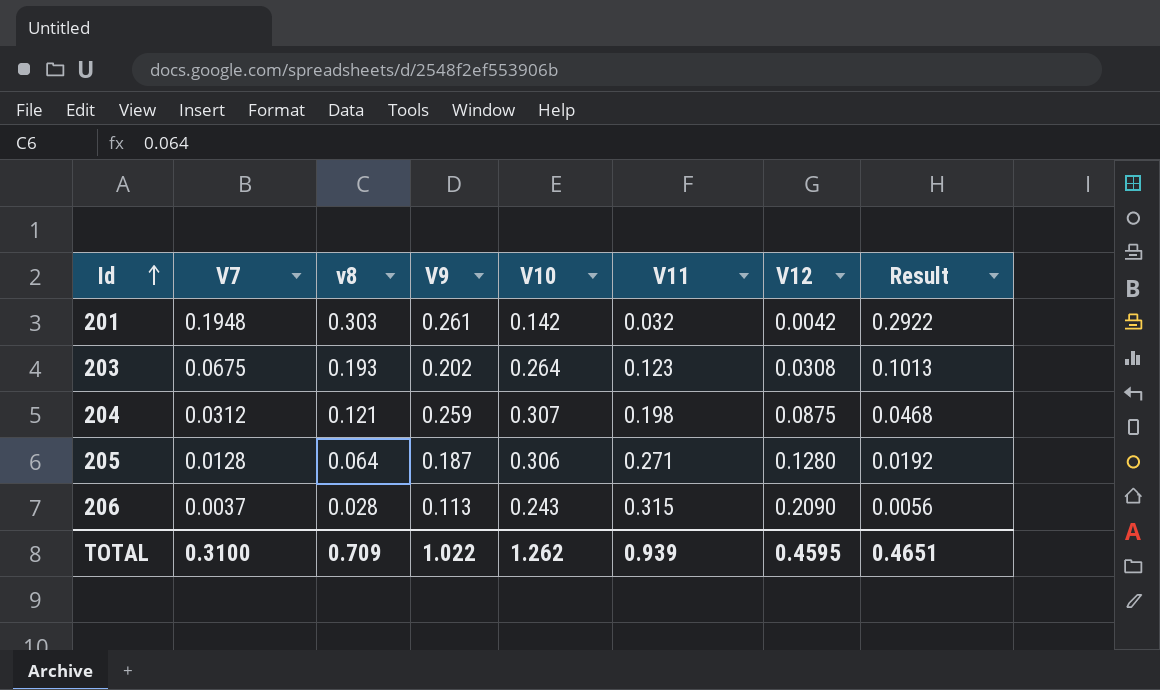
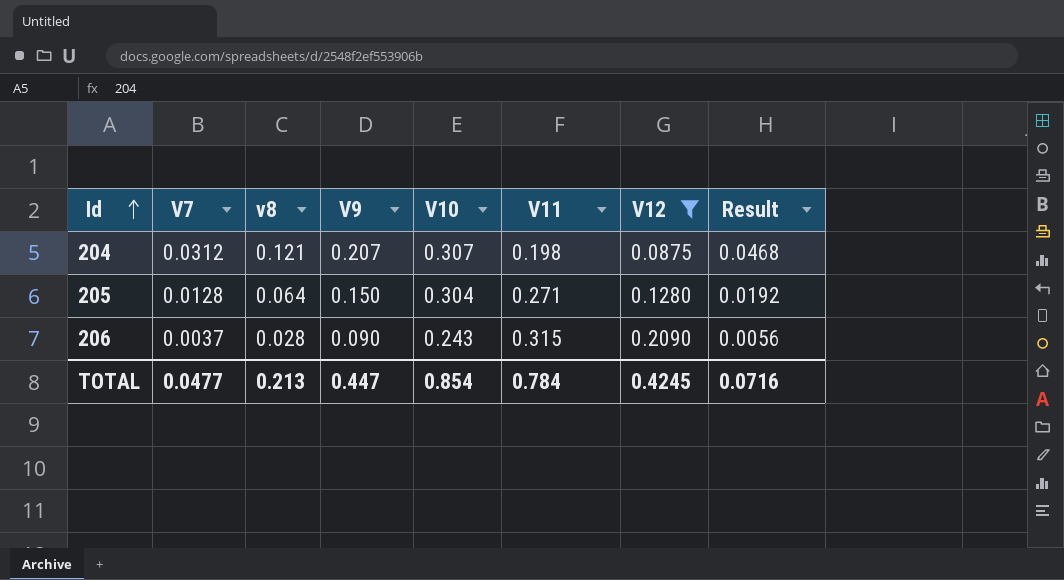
filter: none -> V12 >= 0.0875
204 | V9: 0.259 -> 0.207
205 | V9: 0.187 -> 0.150
205 | V10: 0.306 -> 0.304
206 | V9: 0.113 -> 0.090
TOTAL | V7: 0.3100 -> 0.0477
TOTAL | v8: 0.709 -> 0.213
TOTAL | V9: 1.022 -> 0.447
TOTAL | V10: 1.262 -> 0.854
TOTAL | V11: 0.939 -> 0.784
TOTAL | V12: 0.4595 -> 0.4245
TOTAL | Result: 0.4651 -> 0.0716

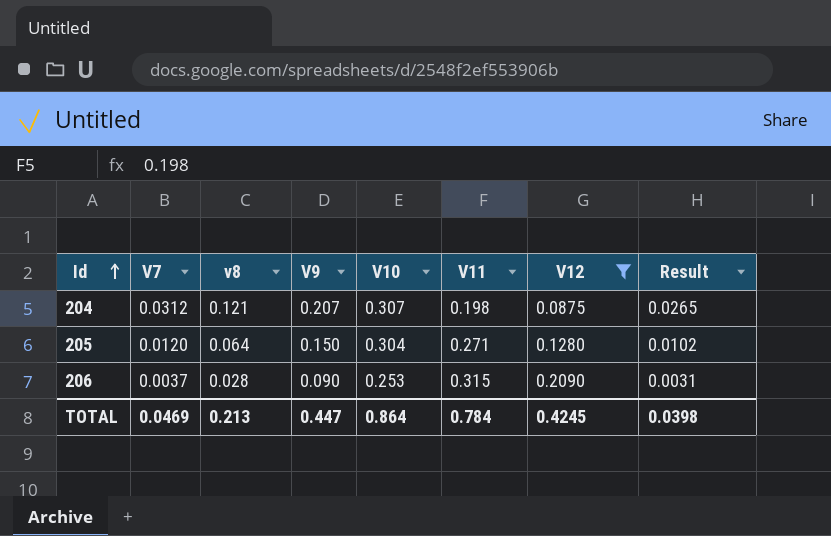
column Result | formula: [V7] * 1.5 -> [V7] * 0.85
205 | V7: 0.0128 -> 0.0120
206 | V10: 0.243 -> 0.253
TOTAL | V7: 0.0477 -> 0.0469
TOTAL | V10: 0.854 -> 0.864
TOTAL | Result: 0.0716 -> 0.0398

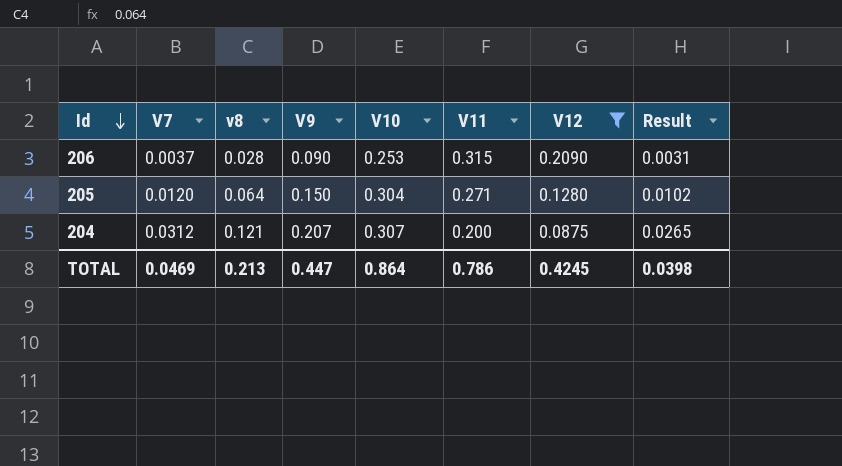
row order: Id ascending -> Id descending
204 | V11: 0.198 -> 0.200
TOTAL | V11: 0.784 -> 0.786

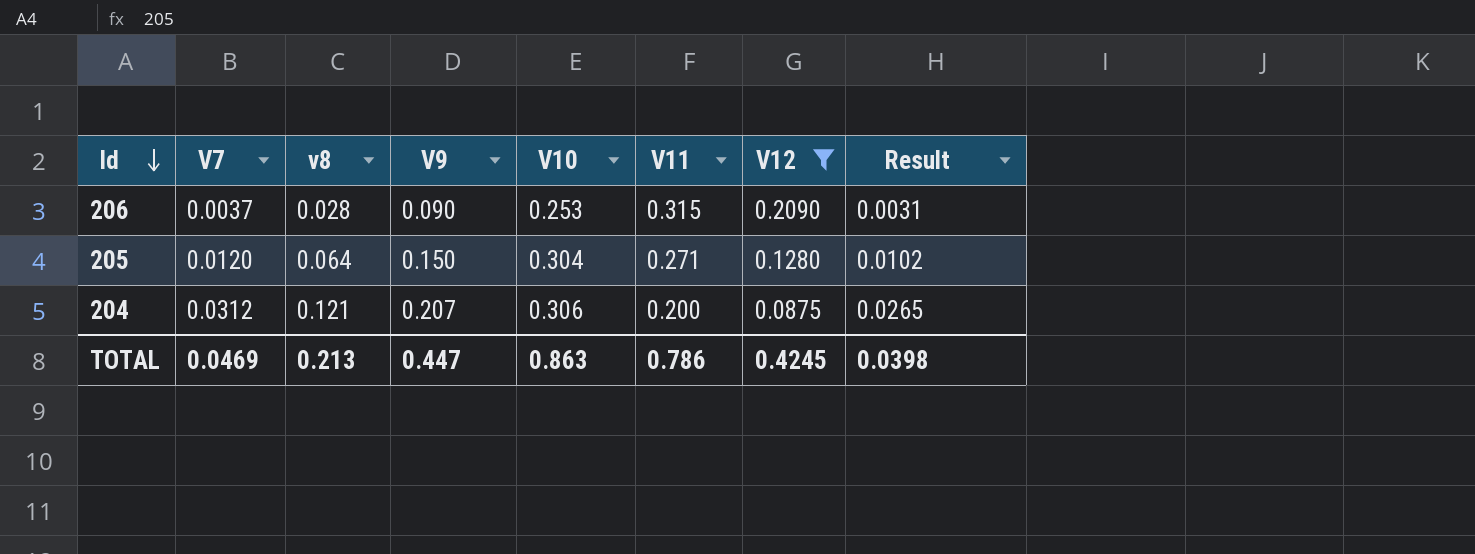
204 | V10: 0.307 -> 0.306
TOTAL | V10: 0.864 -> 0.863

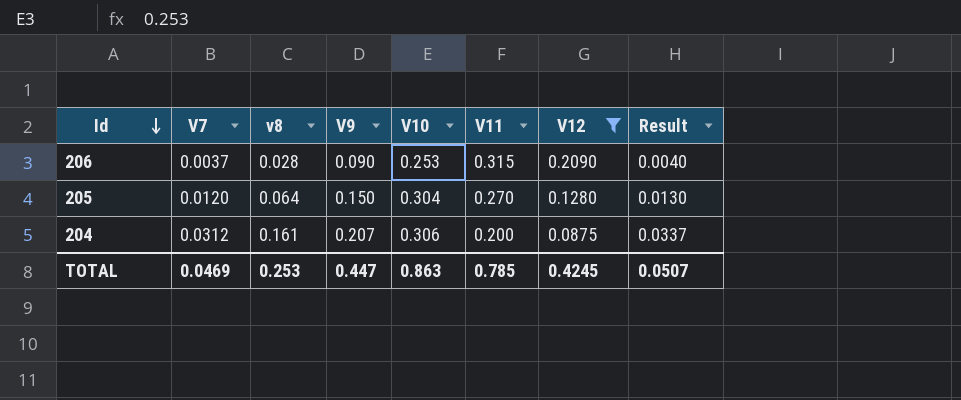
column Result | formula: [V7] * 0.85 -> [V7] * 1.08
205 | V11: 0.271 -> 0.270
204 | v8: 0.121 -> 0.161
TOTAL | v8: 0.213 -> 0.253
TOTAL | V11: 0.786 -> 0.785
TOTAL | Result: 0.0398 -> 0.0507

